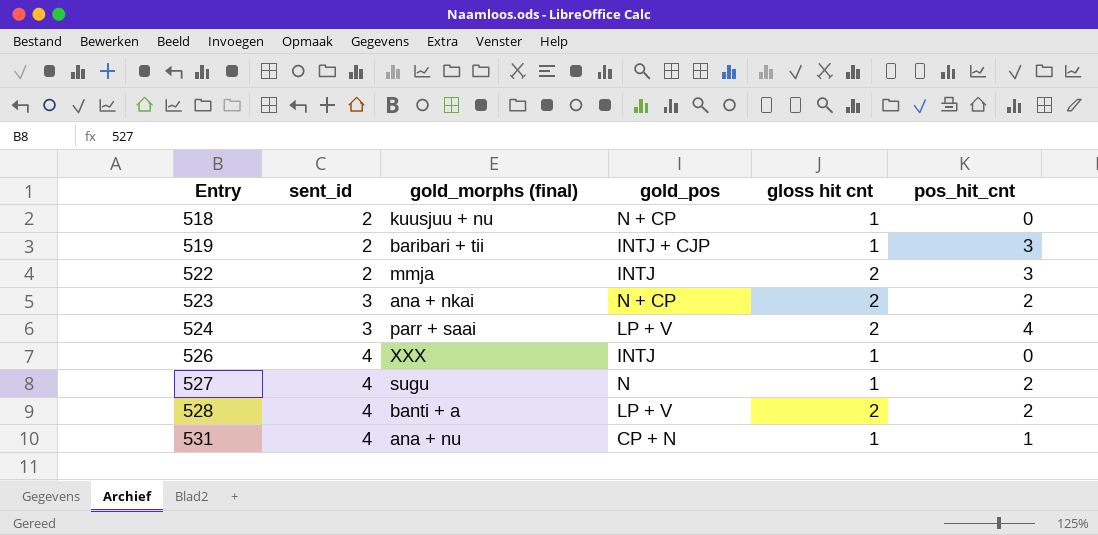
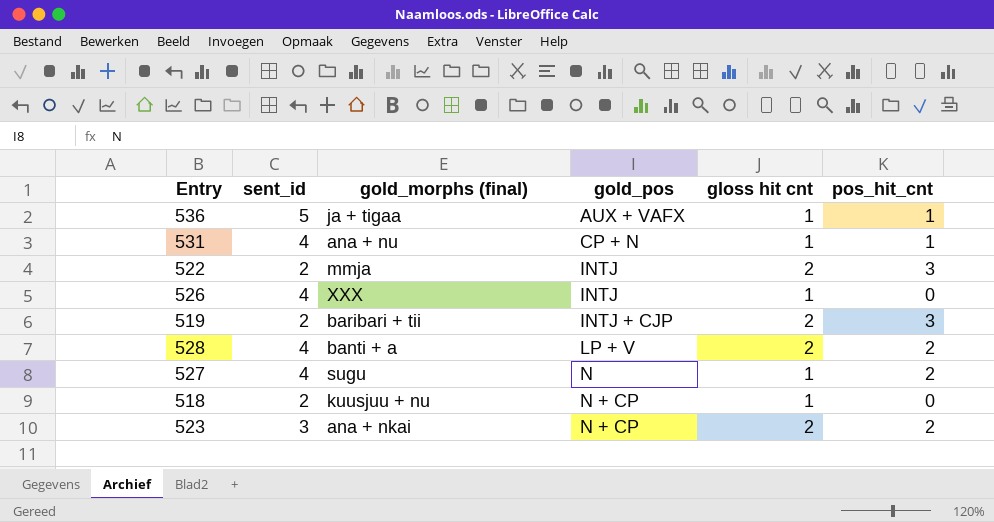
row order: Entry ascending -> gold_pos ascending
row 524: 3 | parr + saai | LP + V | 2 | 4 -> none
row 536: none -> 5 | ja + tigaa | AUX + VAFX | 1 | 1
519 | gloss hit cnt: 1 -> 2

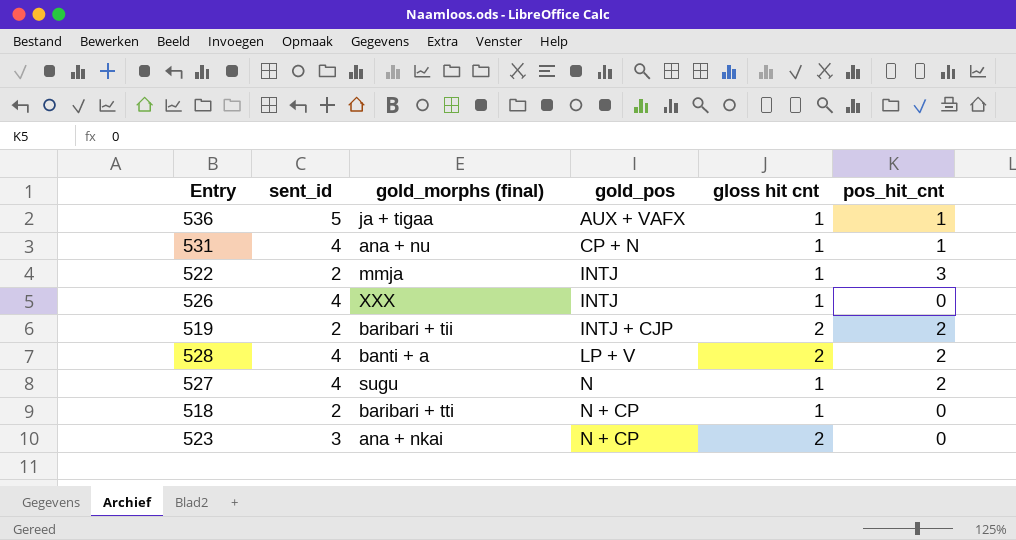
522 | gloss hit cnt: 2 -> 1
519 | pos_hit_cnt: 3 -> 2
518 | gold_morphs (final): kuusjuu + nu -> baribari + tti
523 | pos_hit_cnt: 2 -> 0

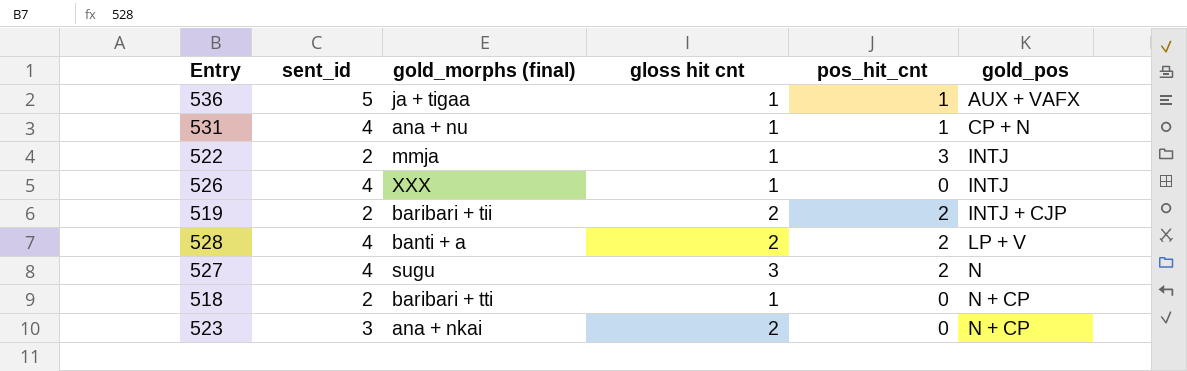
column gold_pos | position: 4 -> 6
527 | gloss hit cnt: 1 -> 3

